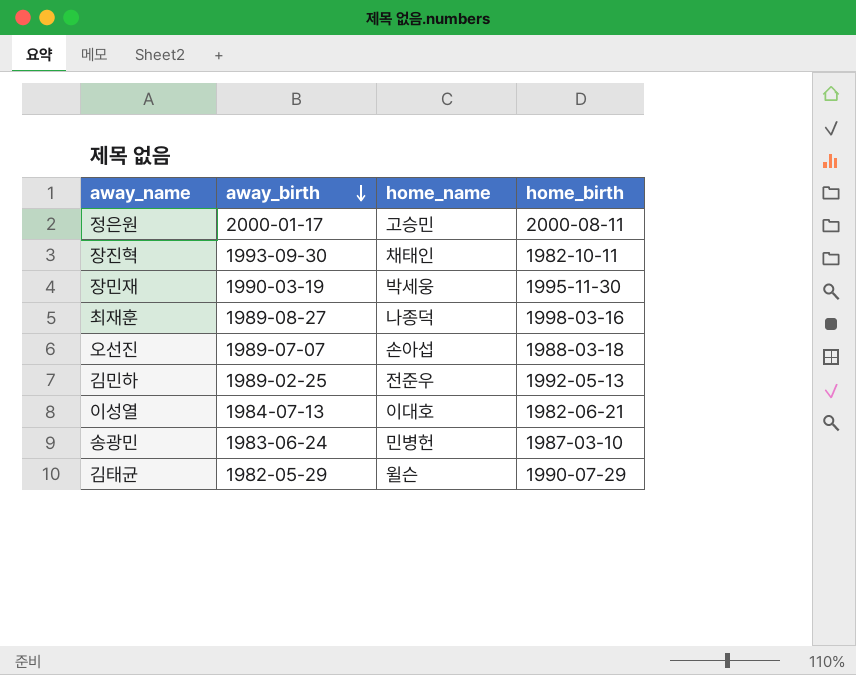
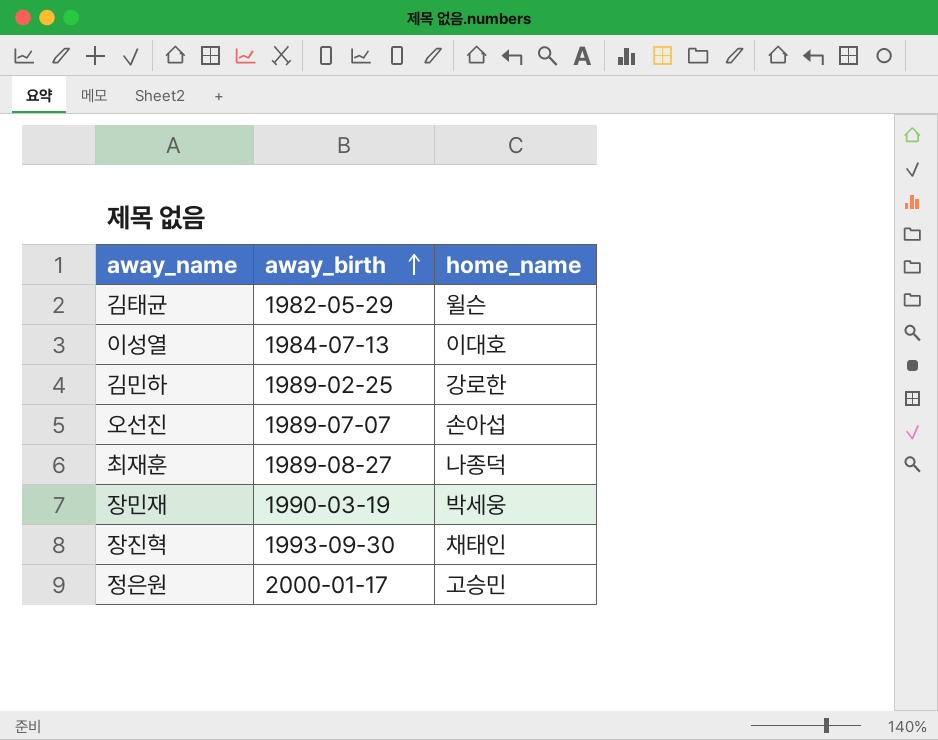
row order: away_birth descending -> away_birth ascending
column home_birth | position: 4 -> none
row 송광민: 1983-06-24 | 민병헌 | 1987-03-10 -> none
김민하 | home_name: 전준우 -> 강로한

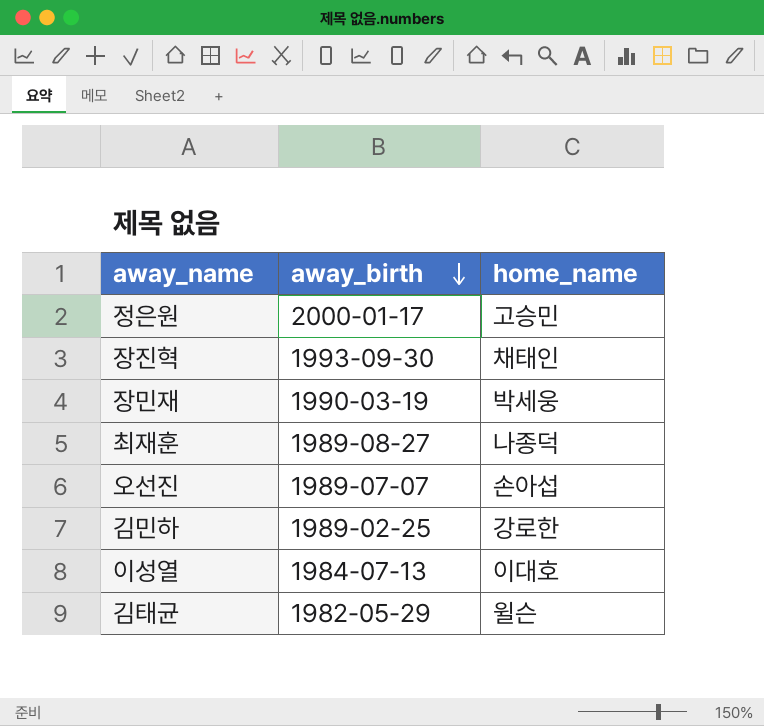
row order: away_birth ascending -> away_birth descending

